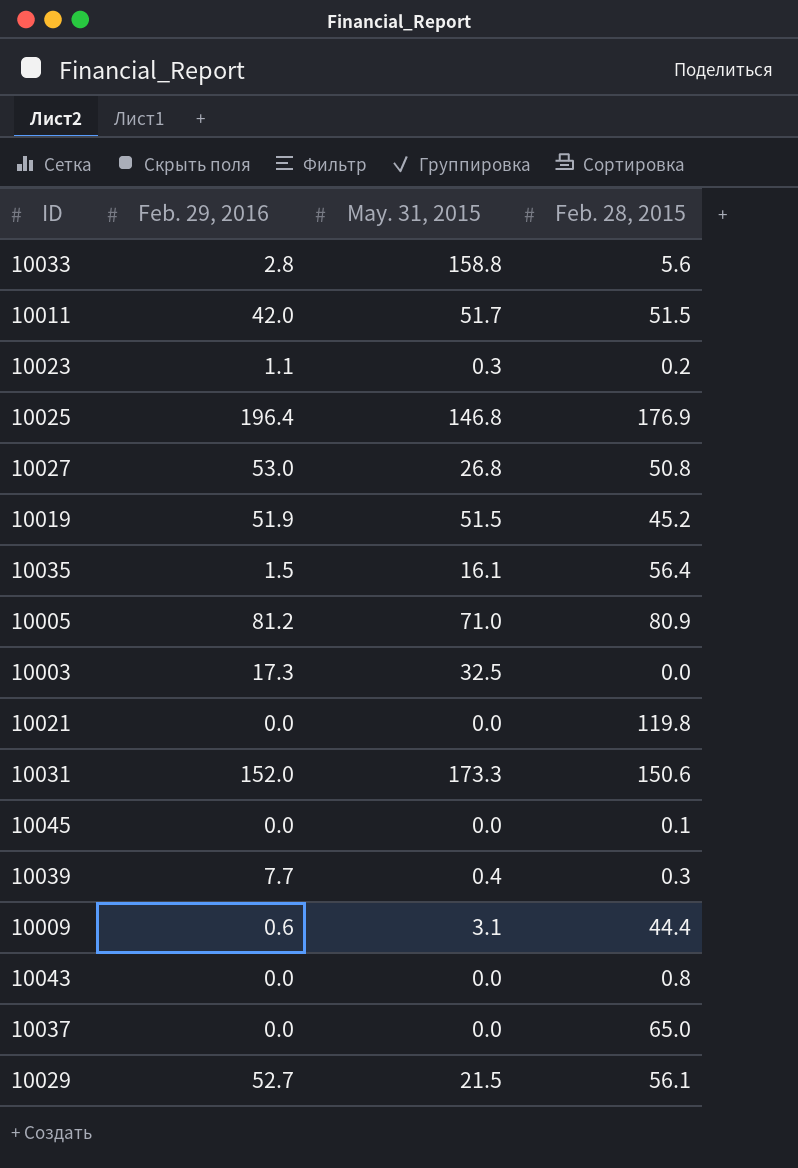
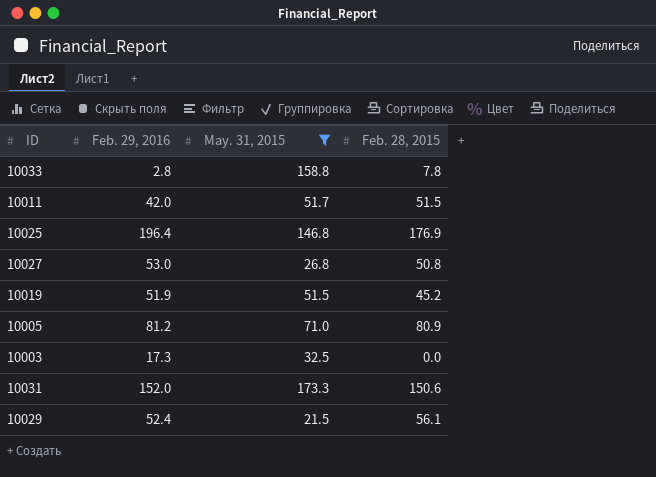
filter: none -> May. 31, 2015 >= 21.5
10033 | Feb. 28, 2015: 5.6 -> 7.8
10029 | Feb. 29, 2016: 52.7 -> 52.4

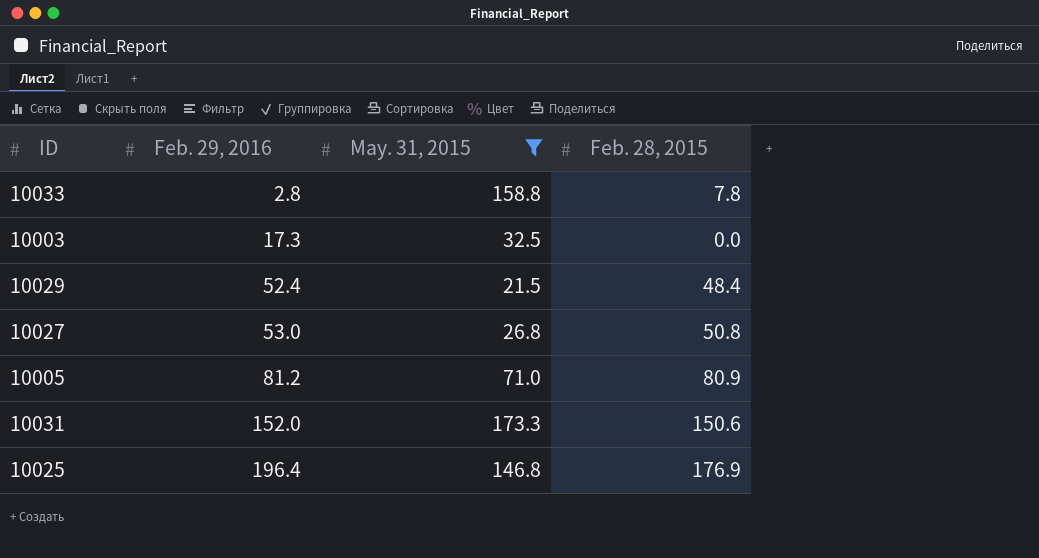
row order: none -> Feb. 29, 2016 ascending
row 10011: 42.0 | 51.7 | 51.5 -> none
row 10019: 51.9 | 51.5 | 45.2 -> none
10029 | Feb. 28, 2015: 56.1 -> 48.4

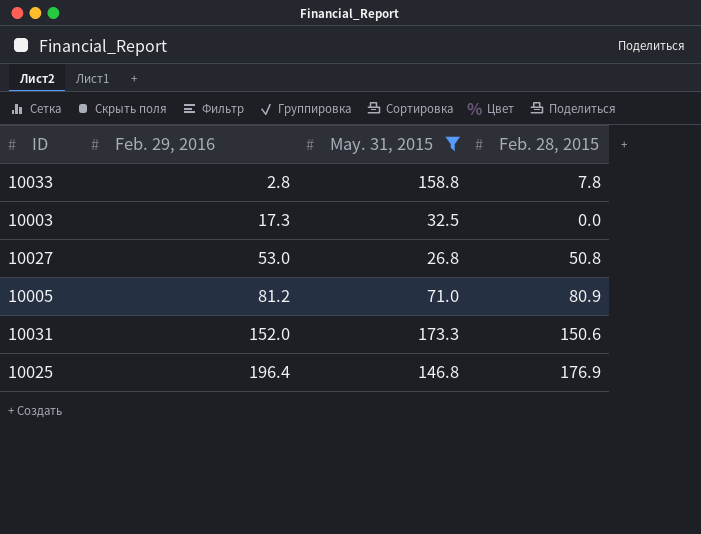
row 10029: 52.4 | 21.5 | 48.4 -> none

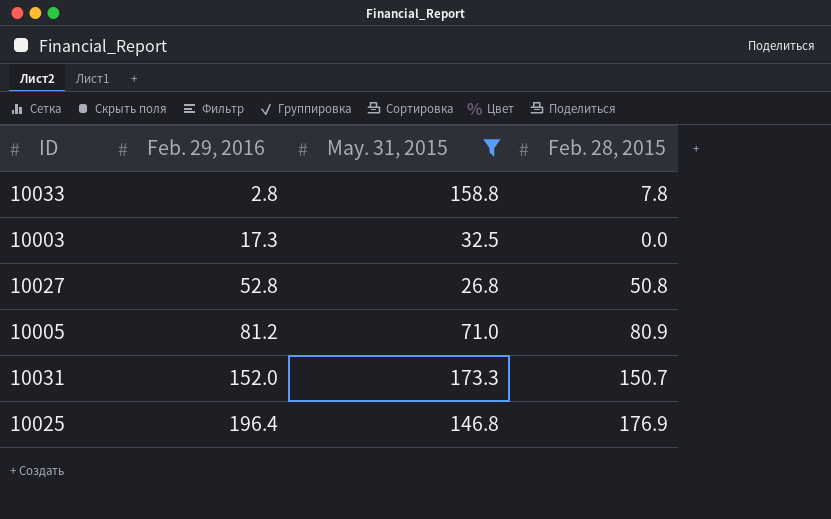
10027 | Feb. 29, 2016: 53.0 -> 52.8
10031 | Feb. 28, 2015: 150.6 -> 150.7

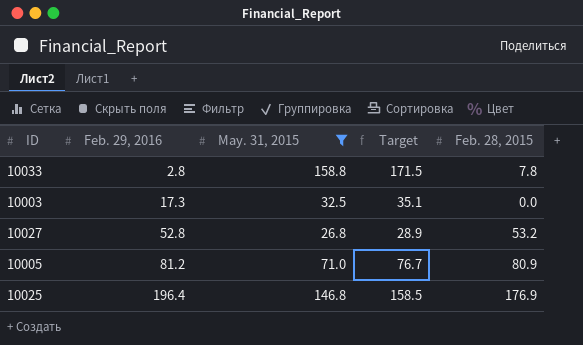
column Target | formula: none -> [May. 31, 2015] * 1.08
row 10031: 152.0 | 173.3 | 150.7 -> none
10027 | Feb. 28, 2015: 50.8 -> 53.2

